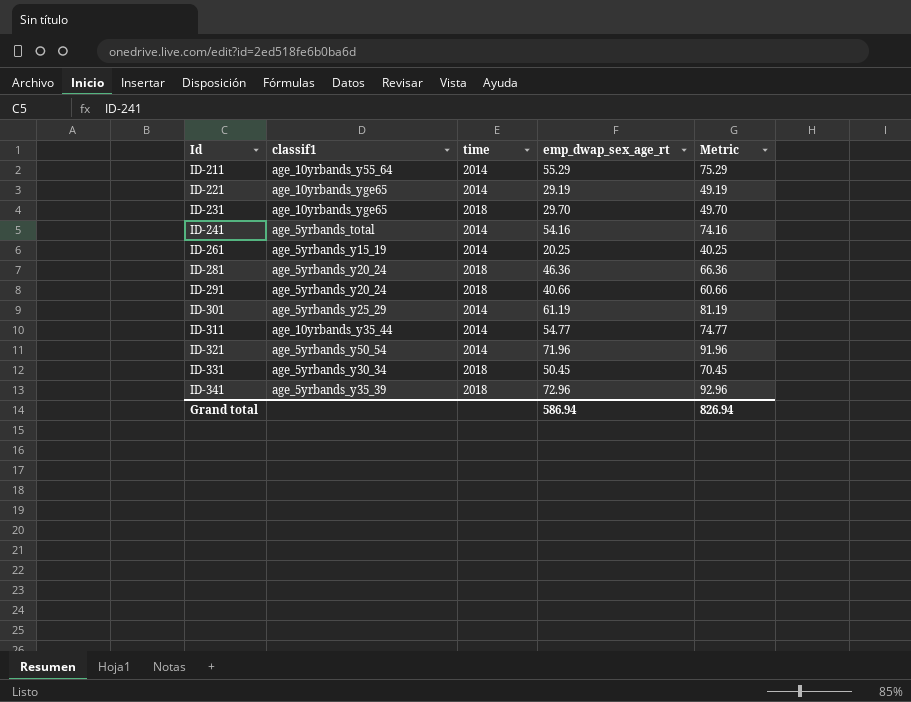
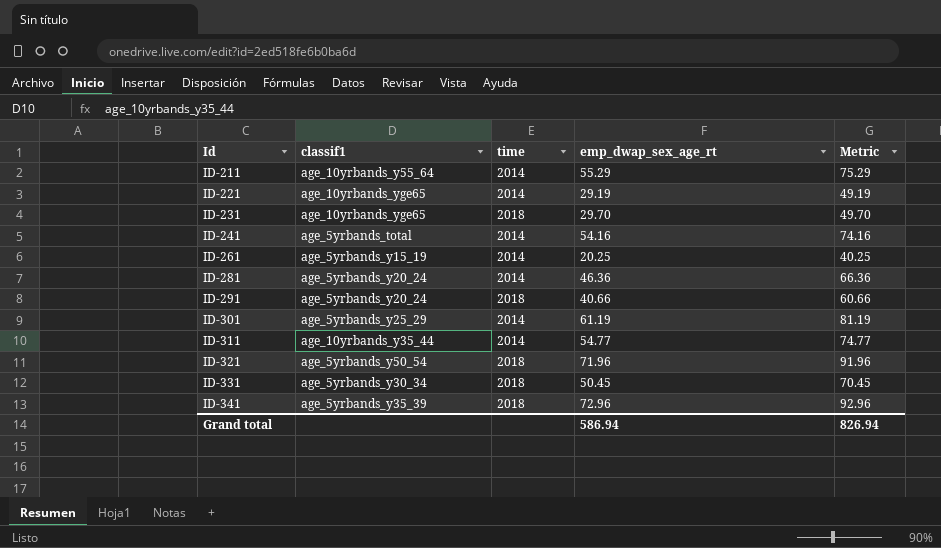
ID-281 | time: 2018 -> 2014
ID-321 | time: 2014 -> 2018

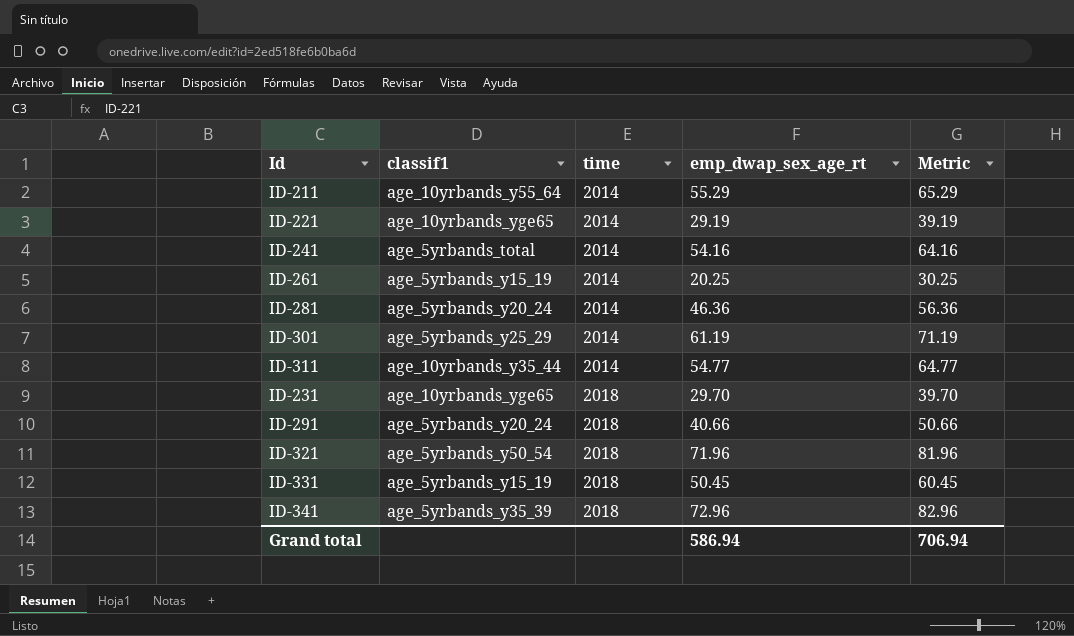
row order: Id ascending -> time ascending
column Metric | formula: [emp_dwap_sex_age_rt] + 20 -> [emp_dwap_sex_age_rt] + 10
ID-331 | classif1: age_5yrbands_y30_34 -> age_5yrbands_y15_19
Grand total | Metric: 826.94 -> 706.94

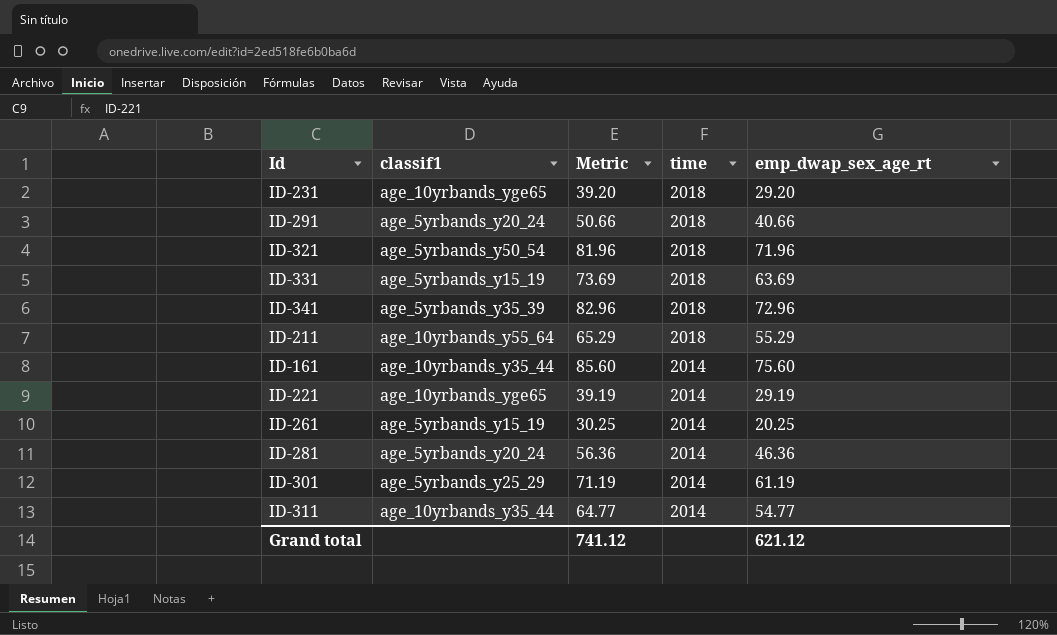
row order: time ascending -> time descending
column Metric | position: 5 -> 3
row ID-241: age_5yrbands_total | 2014 | 54.16 | 64.16 -> none
ID-231 | Metric: 39.70 -> 39.20
ID-231 | emp_dwap_sex_age_rt: 29.70 -> 29.20
ID-331 | Metric: 60.45 -> 73.69
ID-331 | emp_dwap_sex_age_rt: 50.45 -> 63.69
ID-211 | time: 2014 -> 2018
row ID-161: none -> age_10yrbands_y35_44 | 85.60 | 2014 | 75.60
Grand total | Metric: 706.94 -> 741.12
Grand total | emp_dwap_sex_age_rt: 586.94 -> 621.12

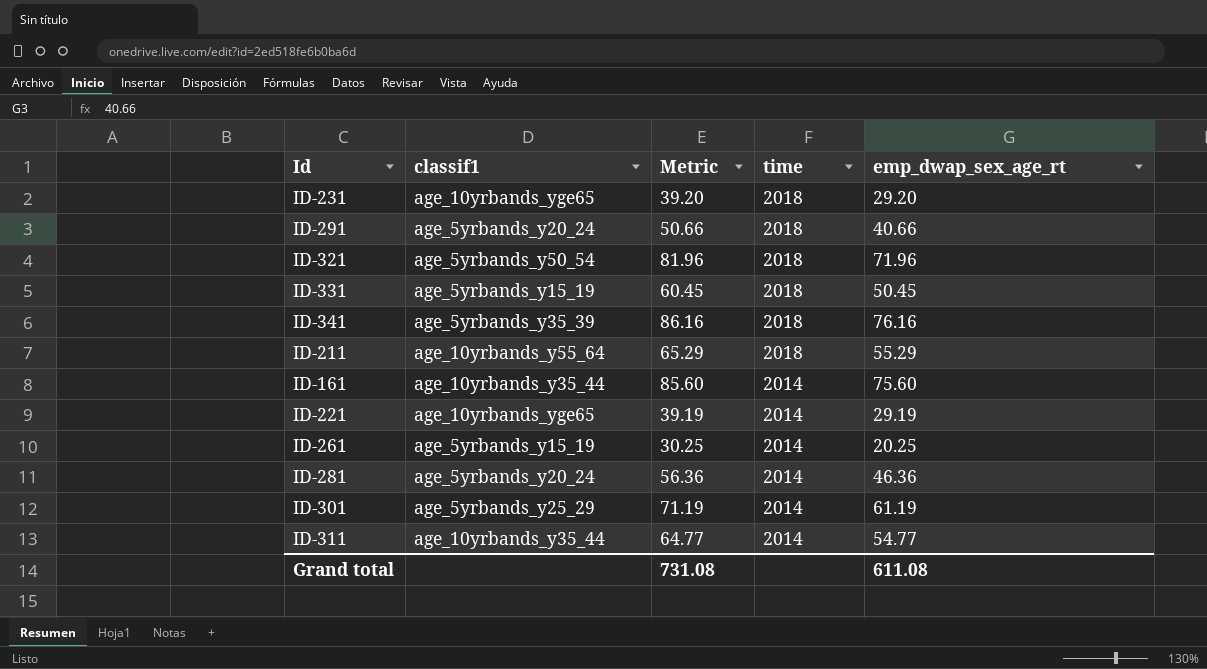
ID-331 | Metric: 73.69 -> 60.45
ID-331 | emp_dwap_sex_age_rt: 63.69 -> 50.45
ID-341 | Metric: 82.96 -> 86.16
ID-341 | emp_dwap_sex_age_rt: 72.96 -> 76.16
Grand total | Metric: 741.12 -> 731.08
Grand total | emp_dwap_sex_age_rt: 621.12 -> 611.08

